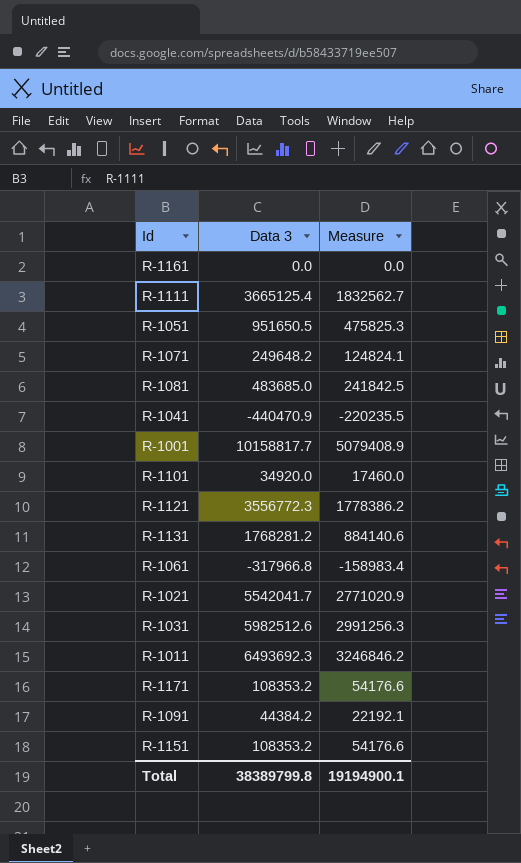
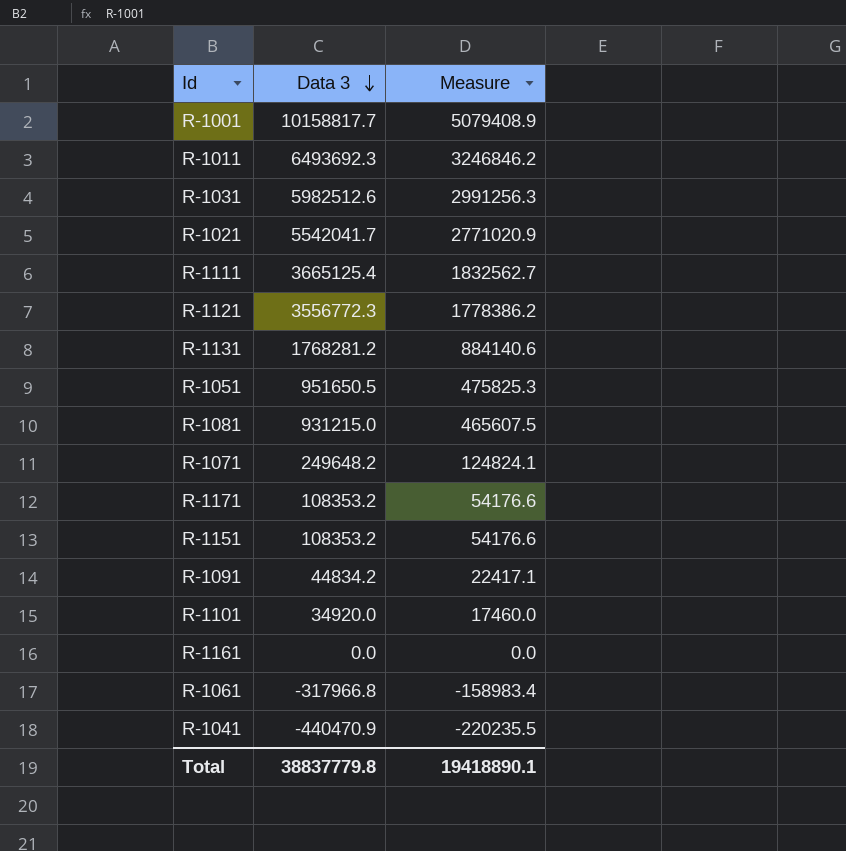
row order: none -> Data 3 descending
R-1081 | Data 3: 483685.0 -> 931215.0
R-1081 | Measure: 241842.5 -> 465607.5
R-1091 | Data 3: 44384.2 -> 44834.2
R-1091 | Measure: 22192.1 -> 22417.1
Total | Data 3: 38389799.8 -> 38837779.8
Total | Measure: 19194900.1 -> 19418890.1

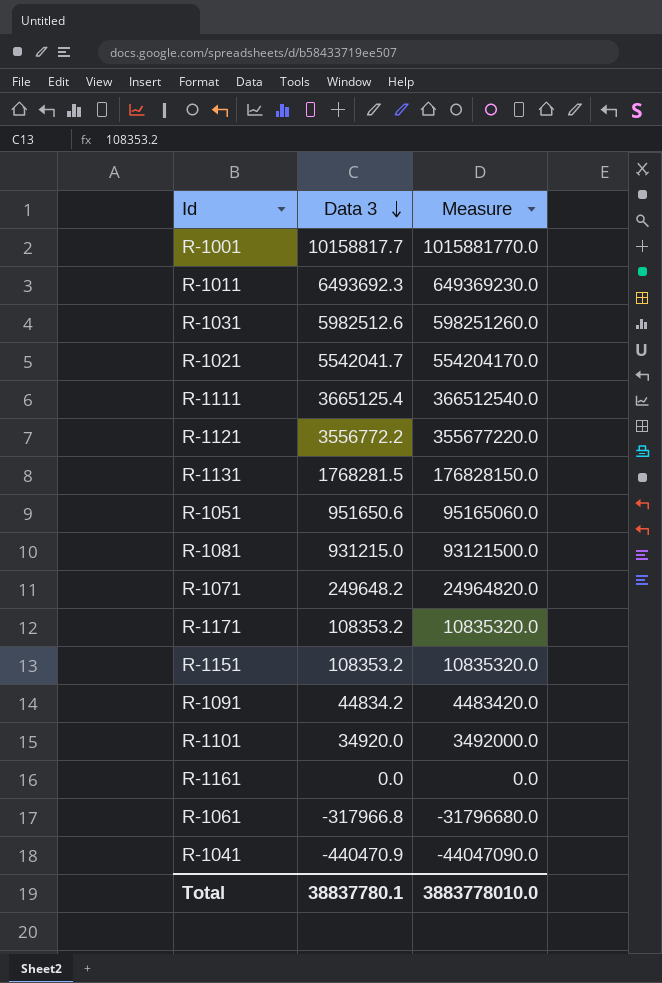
column Measure | formula: [Data 3] * 0.5 -> [Data 3] * 100
R-1121 | Data 3: 3556772.3 -> 3556772.2
R-1131 | Data 3: 1768281.2 -> 1768281.5
R-1051 | Data 3: 951650.5 -> 951650.6
Total | Data 3: 38837779.8 -> 38837780.1
Total | Measure: 19418890.1 -> 3883778010.0

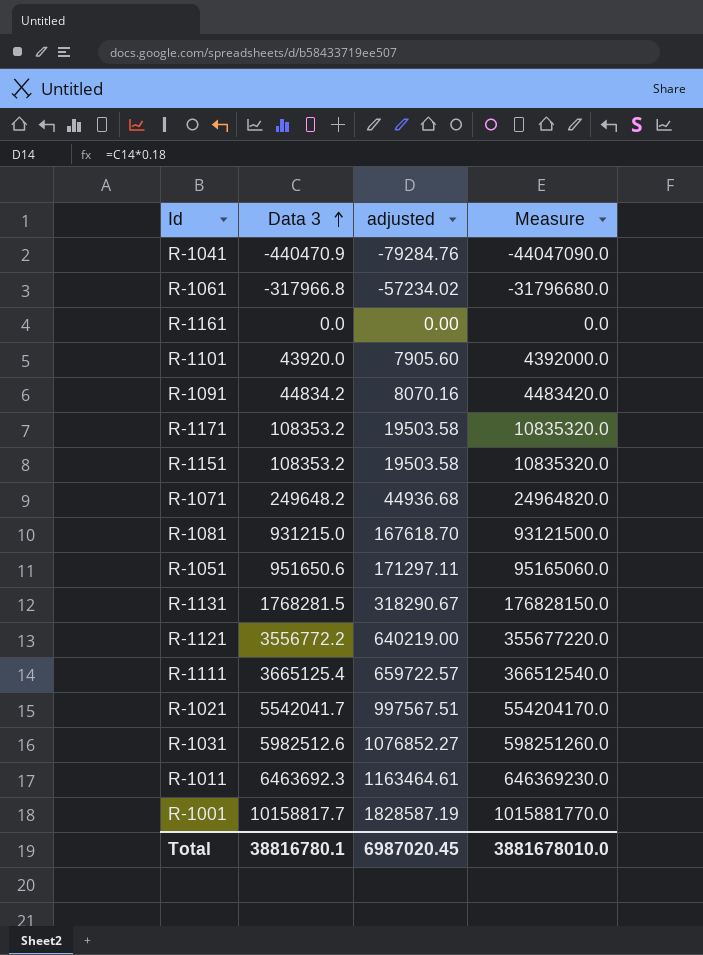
row order: Data 3 descending -> Data 3 ascending
column adjusted | formula: none -> [Data 3] * 0.18
R-1101 | Data 3: 34920.0 -> 43920.0
R-1101 | Measure: 3492000.0 -> 4392000.0
R-1011 | Data 3: 6493692.3 -> 6463692.3
R-1011 | Measure: 649369230.0 -> 646369230.0
Total | Data 3: 38837780.1 -> 38816780.1
Total | Measure: 3883778010.0 -> 3881678010.0

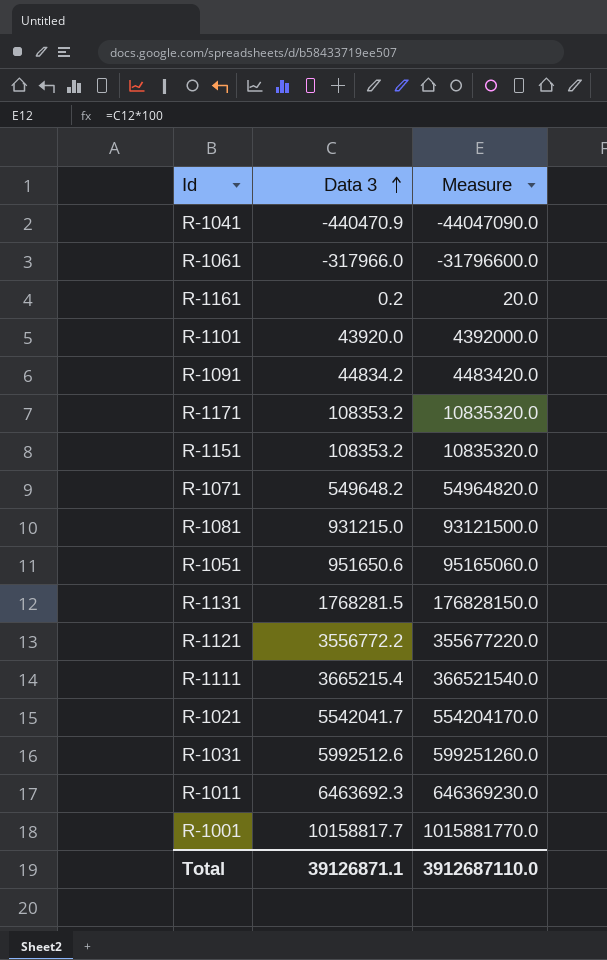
column adjusted | formula: [Data 3] * 0.18 -> none
R-1061 | Data 3: -317966.8 -> -317966.0
R-1061 | Measure: -31796680.0 -> -31796600.0
R-1161 | Data 3: 0.0 -> 0.2
R-1161 | Measure: 0.0 -> 20.0
R-1071 | Data 3: 249648.2 -> 549648.2
R-1071 | Measure: 24964820.0 -> 54964820.0
R-1111 | Data 3: 3665125.4 -> 3665215.4
R-1111 | Measure: 366512540.0 -> 366521540.0
R-1031 | Data 3: 5982512.6 -> 5992512.6
R-1031 | Measure: 598251260.0 -> 599251260.0
Total | Data 3: 38816780.1 -> 39126871.1
Total | Measure: 3881678010.0 -> 3912687110.0

